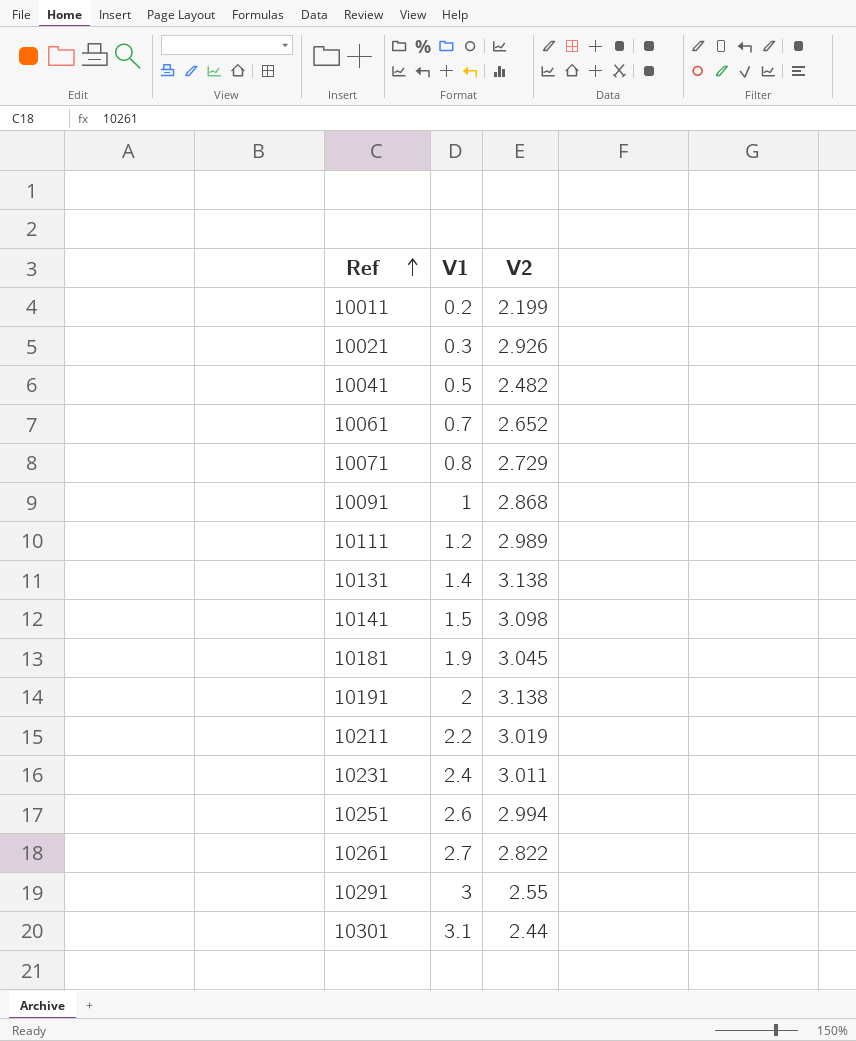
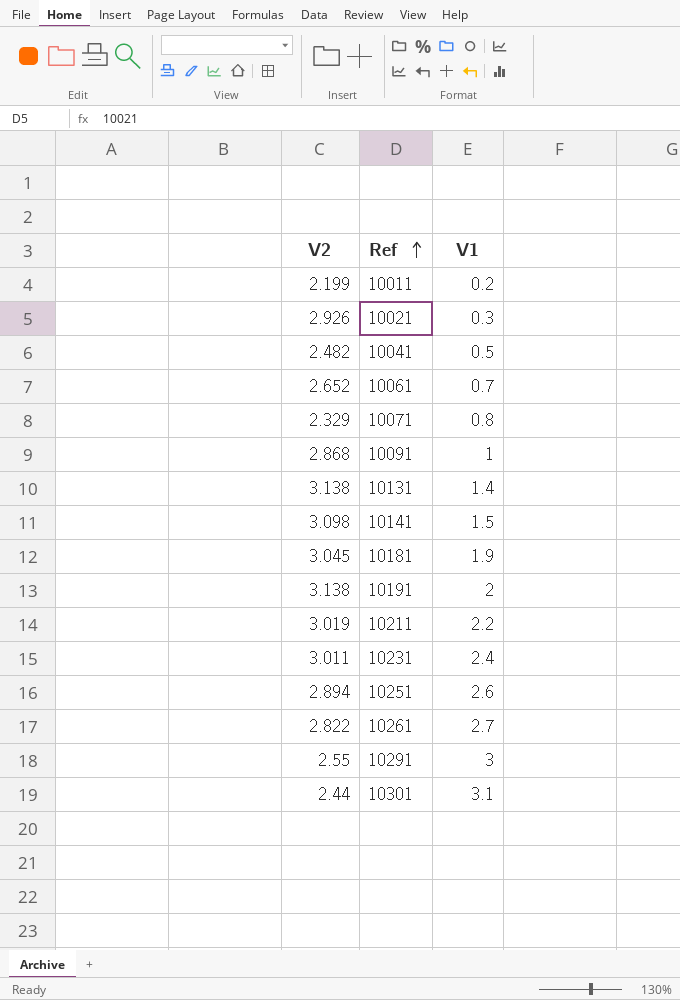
column V2 | position: 3 -> 1
row 10111: 1.2 | 2.989 -> none
10071 | V2: 2.729 -> 2.329
10251 | V2: 2.994 -> 2.894

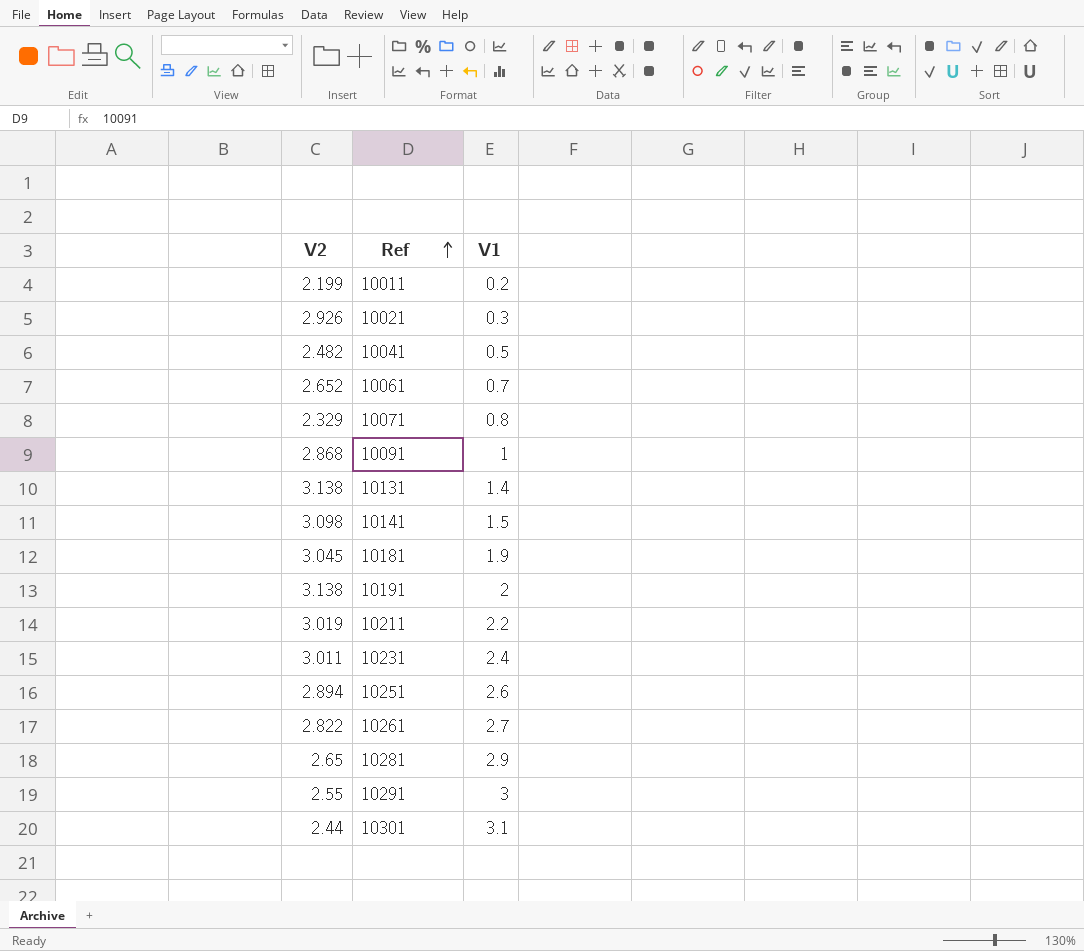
row 10281: none -> 2.65 | 2.9

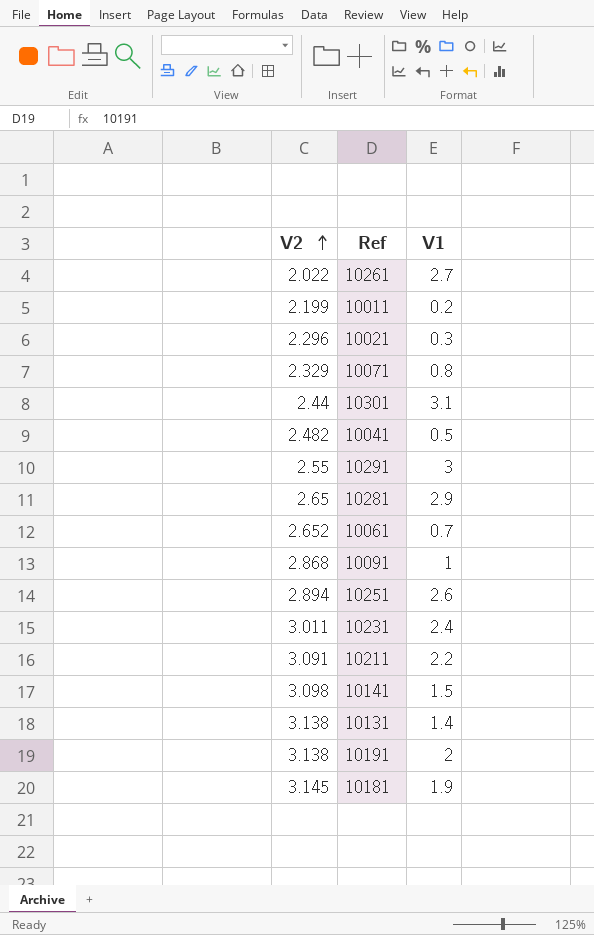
row order: Ref ascending -> V2 ascending
10261 | V2: 2.822 -> 2.022
10021 | V2: 2.926 -> 2.296
10211 | V2: 3.019 -> 3.091
10181 | V2: 3.045 -> 3.145

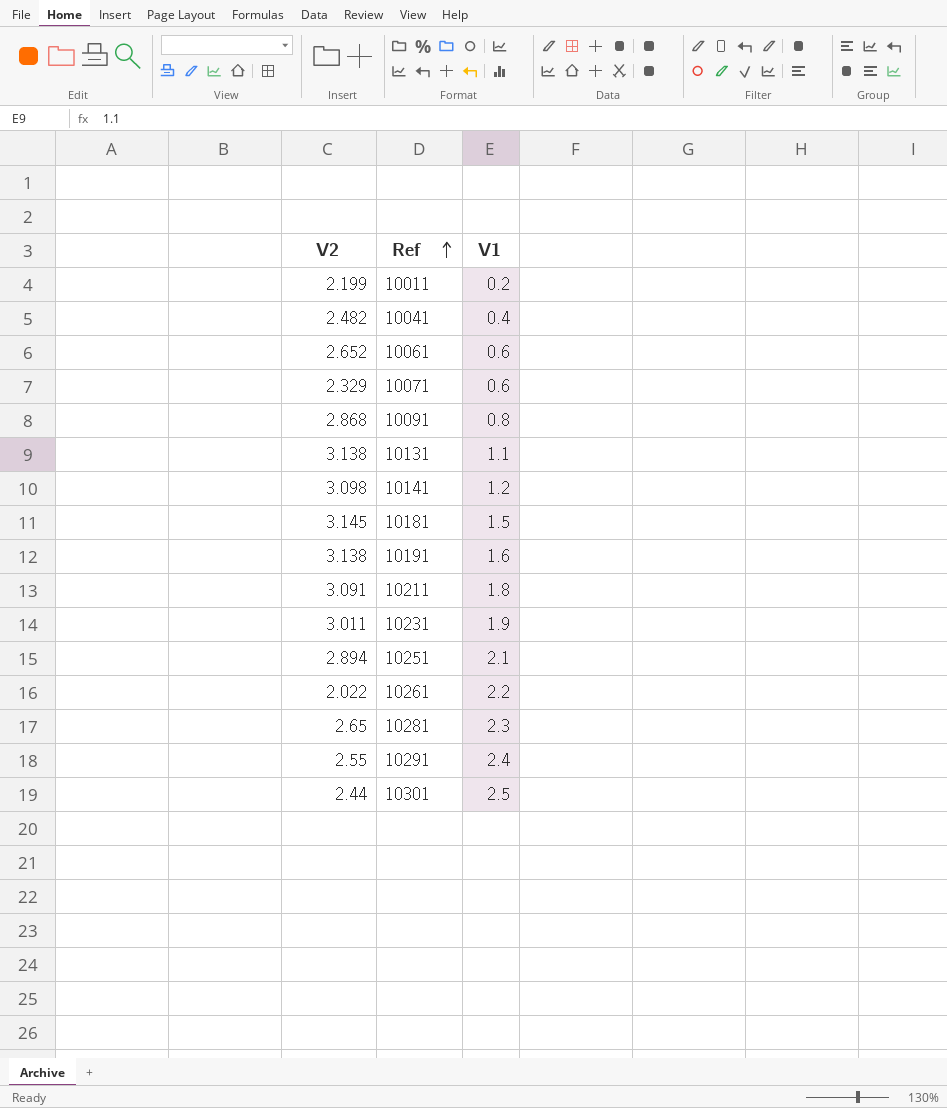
row order: V2 ascending -> Ref ascending
row 10021: 2.296 | 0.3 -> none
10041 | V1: 0.5 -> 0.4
10061 | V1: 0.7 -> 0.6
10071 | V1: 0.8 -> 0.6
10091 | V1: 1 -> 0.8
10131 | V1: 1.4 -> 1.1
10141 | V1: 1.5 -> 1.2
10181 | V1: 1.9 -> 1.5
10191 | V1: 2 -> 1.6
10211 | V1: 2.2 -> 1.8
10231 | V1: 2.4 -> 1.9
10251 | V1: 2.6 -> 2.1
10261 | V1: 2.7 -> 2.2
10281 | V1: 2.9 -> 2.3
10291 | V1: 3 -> 2.4
10301 | V1: 3.1 -> 2.5

